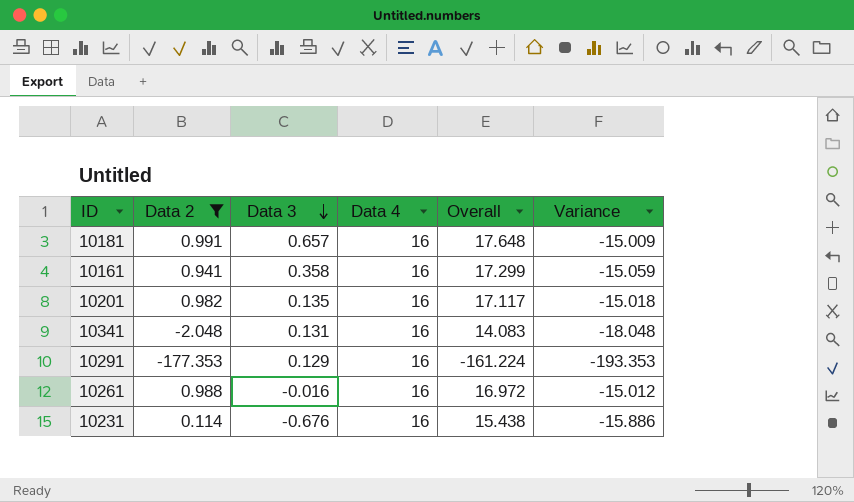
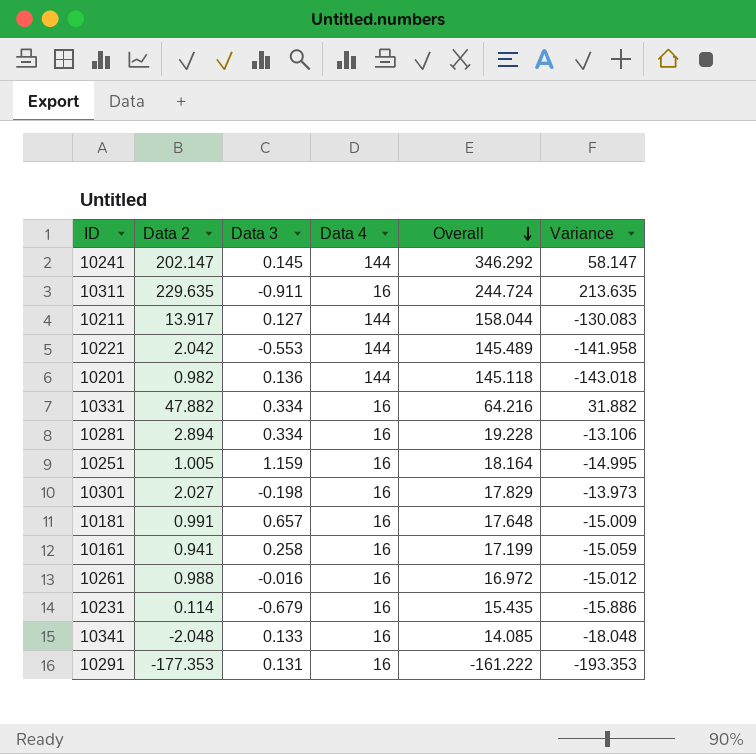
filter: Data 2 <= 0.991 -> none
row order: Data 3 descending -> Overall descending
10201 | Data 3: 0.135 -> 0.136
10201 | Data 4: 16 -> 144
10201 | Overall: 17.117 -> 145.118
10201 | Variance: -15.018 -> -143.018
10161 | Data 3: 0.358 -> 0.258
10161 | Overall: 17.299 -> 17.199
10231 | Data 3: -0.676 -> -0.679
10231 | Overall: 15.438 -> 15.435
10341 | Data 3: 0.131 -> 0.133
10341 | Overall: 14.083 -> 14.085
10291 | Data 3: 0.129 -> 0.131
10291 | Overall: -161.224 -> -161.222

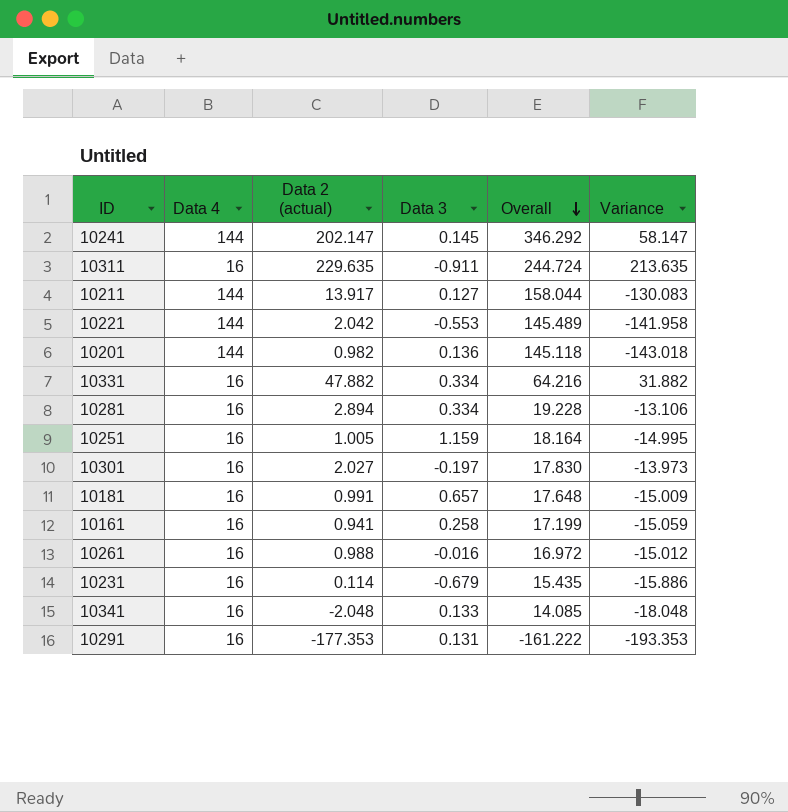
column Data 4 | position: 4 -> 2
column name: Data 2 -> Data 2 (actual)
10301 | Data 3: -0.198 -> -0.197
10301 | Overall: 17.829 -> 17.830

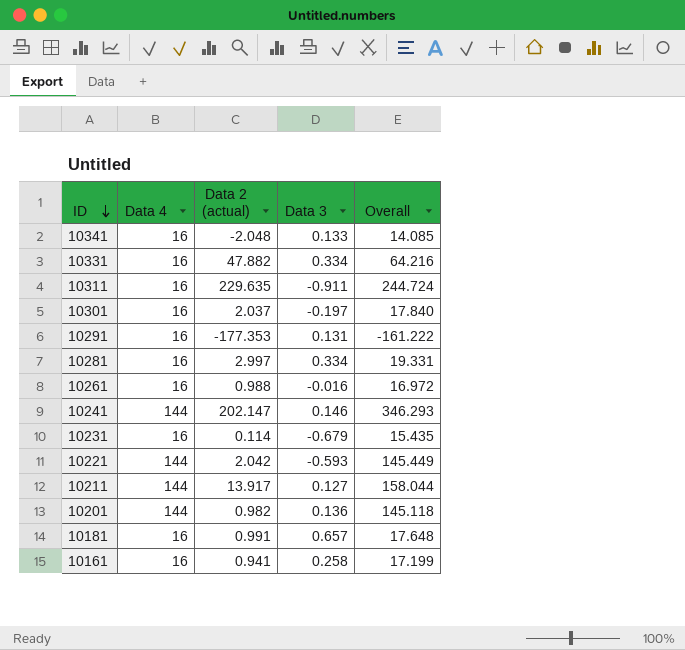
row order: Overall descending -> ID descending
column Variance | formula: [Data 2 (actual)] - [Data 4] -> none
row 10251: 16 | 1.005 | 1.159 | 18.164 | -14.995 -> none
10301 | Data 2 (actual): 2.027 -> 2.037
10301 | Overall: 17.830 -> 17.840
10281 | Data 2 (actual): 2.894 -> 2.997
10281 | Overall: 19.228 -> 19.331
10241 | Data 3: 0.145 -> 0.146
10241 | Overall: 346.292 -> 346.293
10221 | Data 3: -0.553 -> -0.593
10221 | Overall: 145.489 -> 145.449

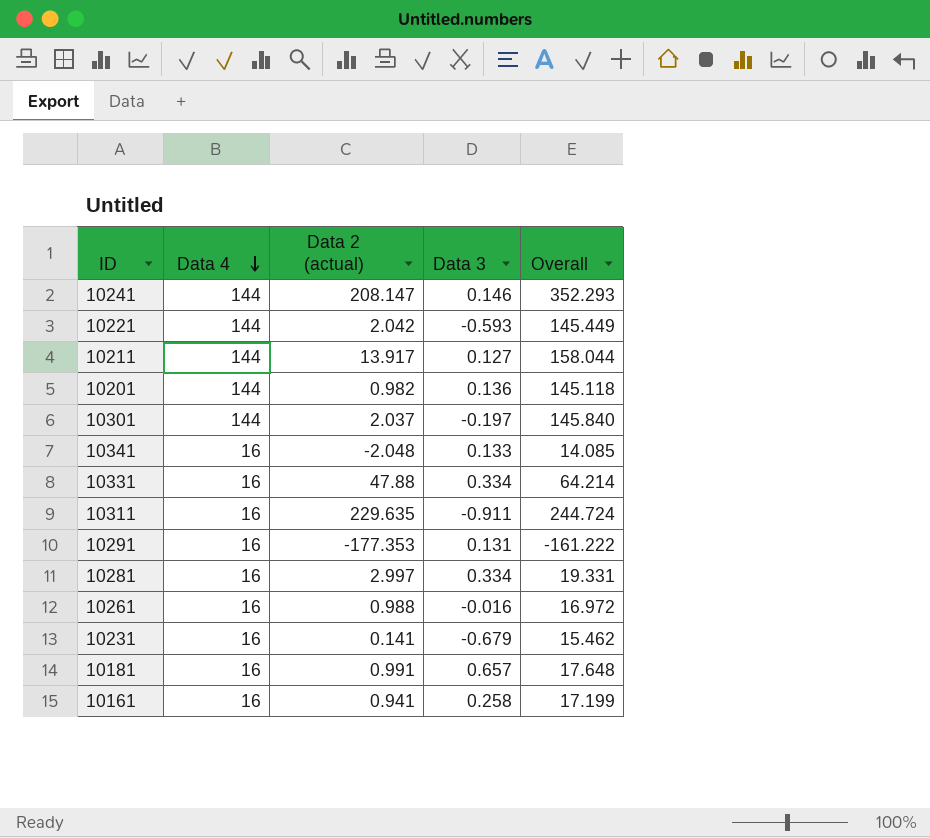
row order: ID descending -> Data 4 descending
10241 | Data 2 (actual): 202.147 -> 208.147
10241 | Overall: 346.293 -> 352.293
10301 | Data 4: 16 -> 144
10301 | Overall: 17.840 -> 145.840
10331 | Data 2 (actual): 47.882 -> 47.88
10331 | Overall: 64.216 -> 64.214
10231 | Data 2 (actual): 0.114 -> 0.141
10231 | Overall: 15.435 -> 15.462

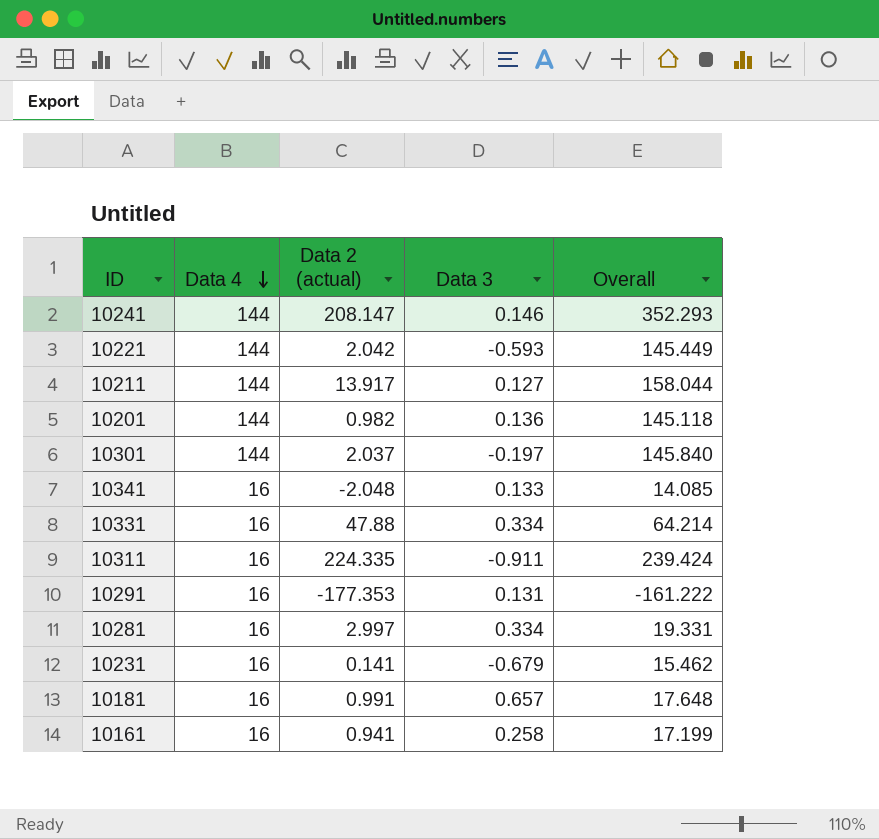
row 10261: 16 | 0.988 | -0.016 | 16.972 -> none
10311 | Data 2 (actual): 229.635 -> 224.335
10311 | Overall: 244.724 -> 239.424

